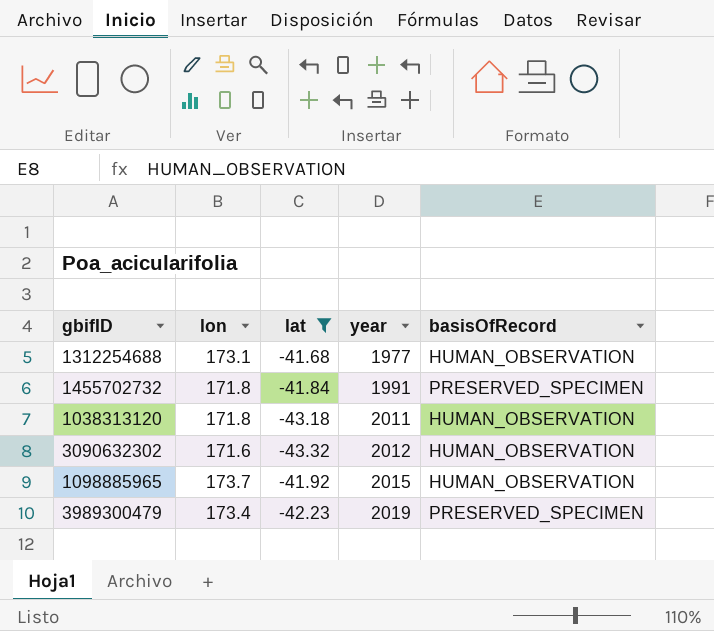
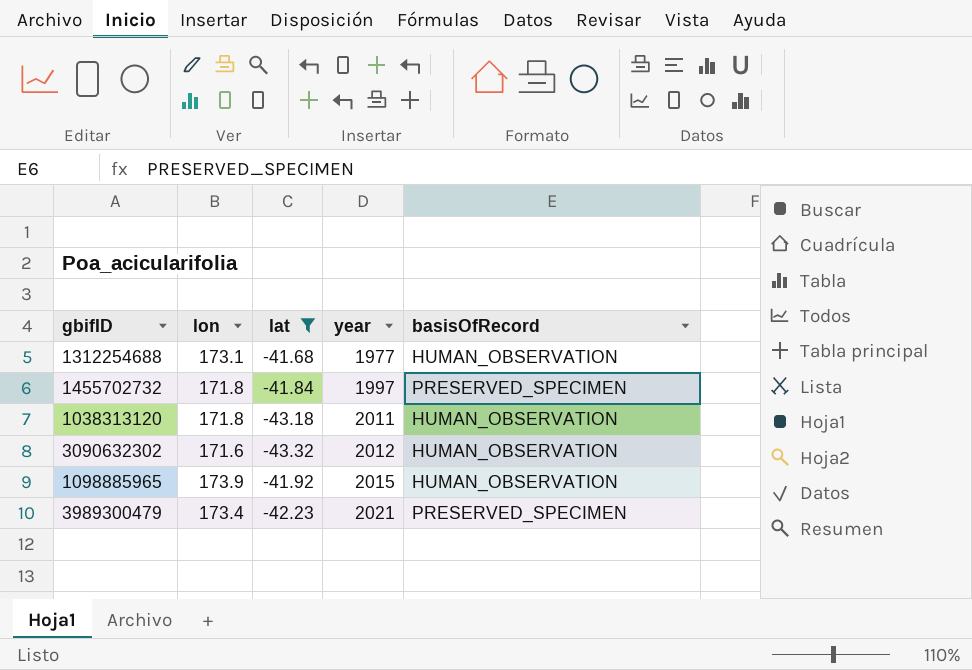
1455702732 | year: 1991 -> 1997
1098885965 | lon: 173.7 -> 173.9
3989300479 | year: 2019 -> 2021

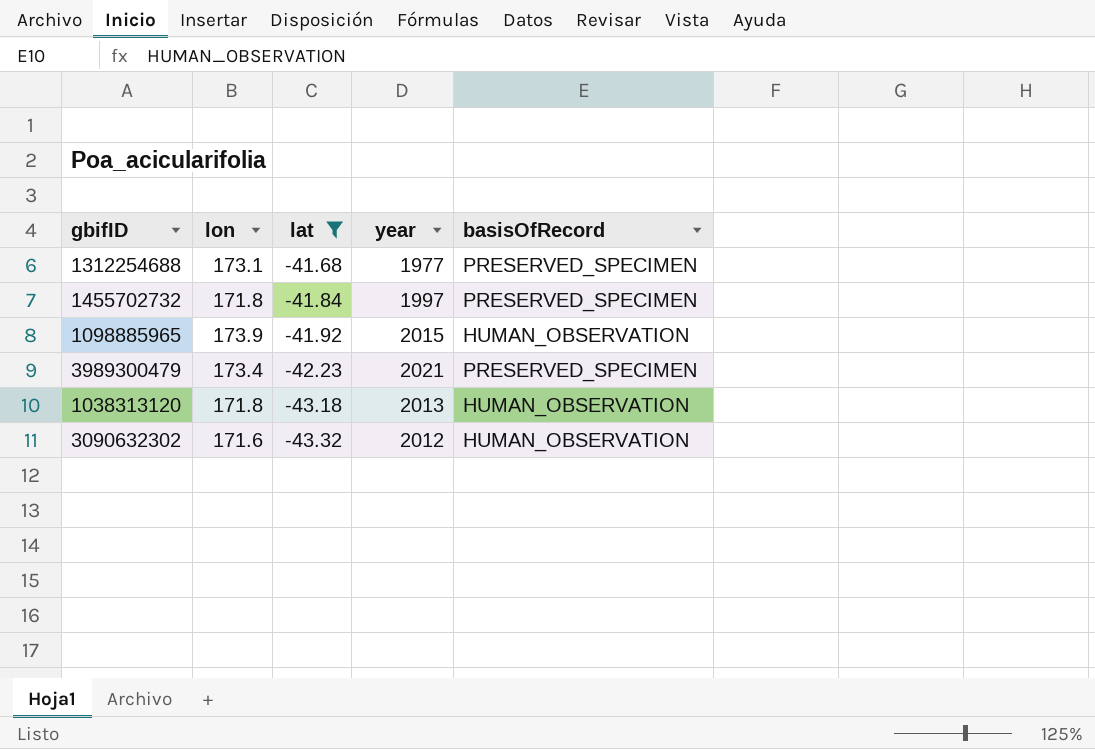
row order: year ascending -> lat descending
1312254688 | basisOfRecord: HUMAN_OBSERVATION -> PRESERVED_SPECIMEN
1038313120 | year: 2011 -> 2013

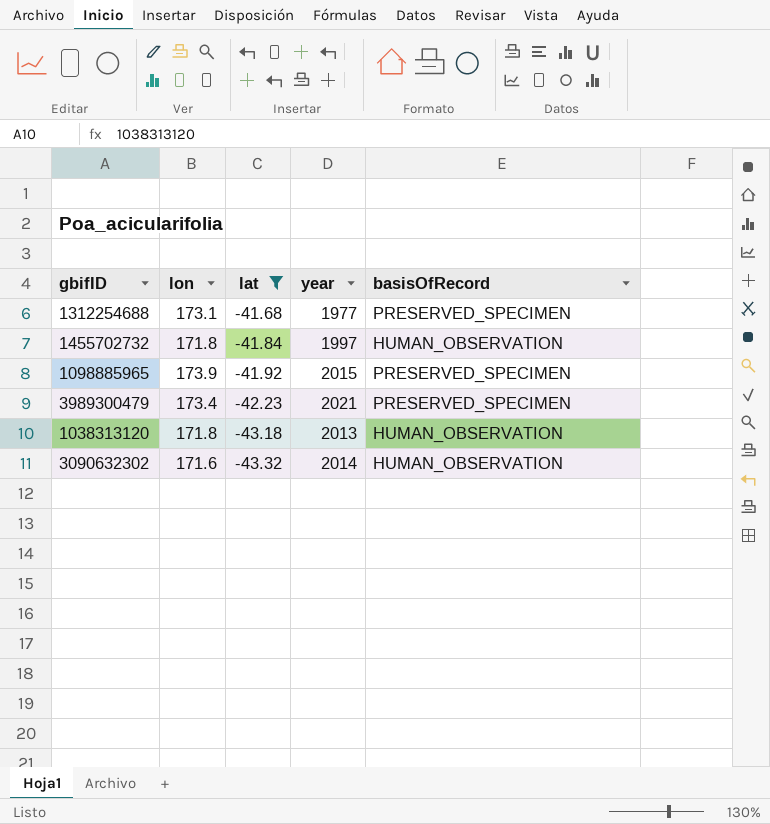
1455702732 | basisOfRecord: PRESERVED_SPECIMEN -> HUMAN_OBSERVATION
1098885965 | basisOfRecord: HUMAN_OBSERVATION -> PRESERVED_SPECIMEN
3090632302 | year: 2012 -> 2014

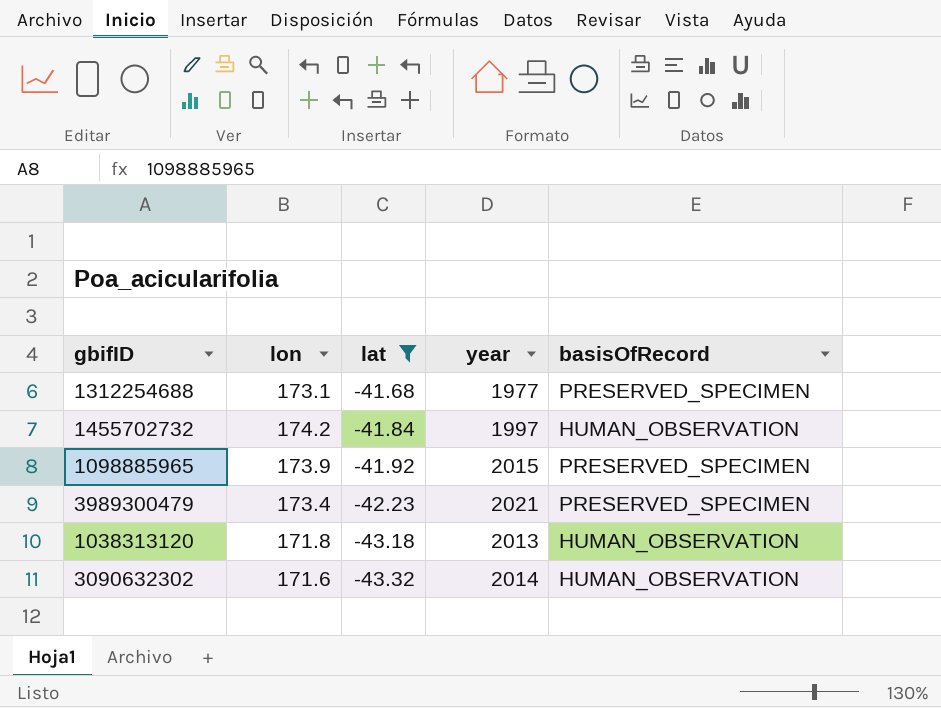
1455702732 | lon: 171.8 -> 174.2

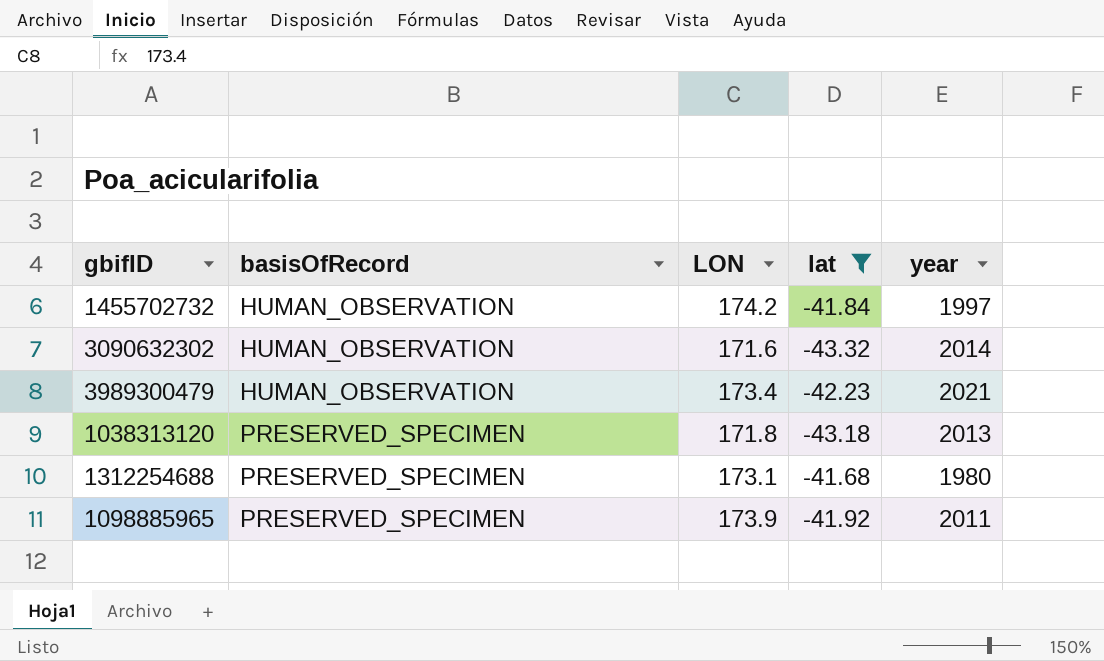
row order: lat descending -> basisOfRecord ascending
column basisOfRecord | position: 5 -> 2
column name: lon -> LON
3989300479 | basisOfRecord: PRESERVED_SPECIMEN -> HUMAN_OBSERVATION
1038313120 | basisOfRecord: HUMAN_OBSERVATION -> PRESERVED_SPECIMEN
1312254688 | year: 1977 -> 1980
1098885965 | year: 2015 -> 2011

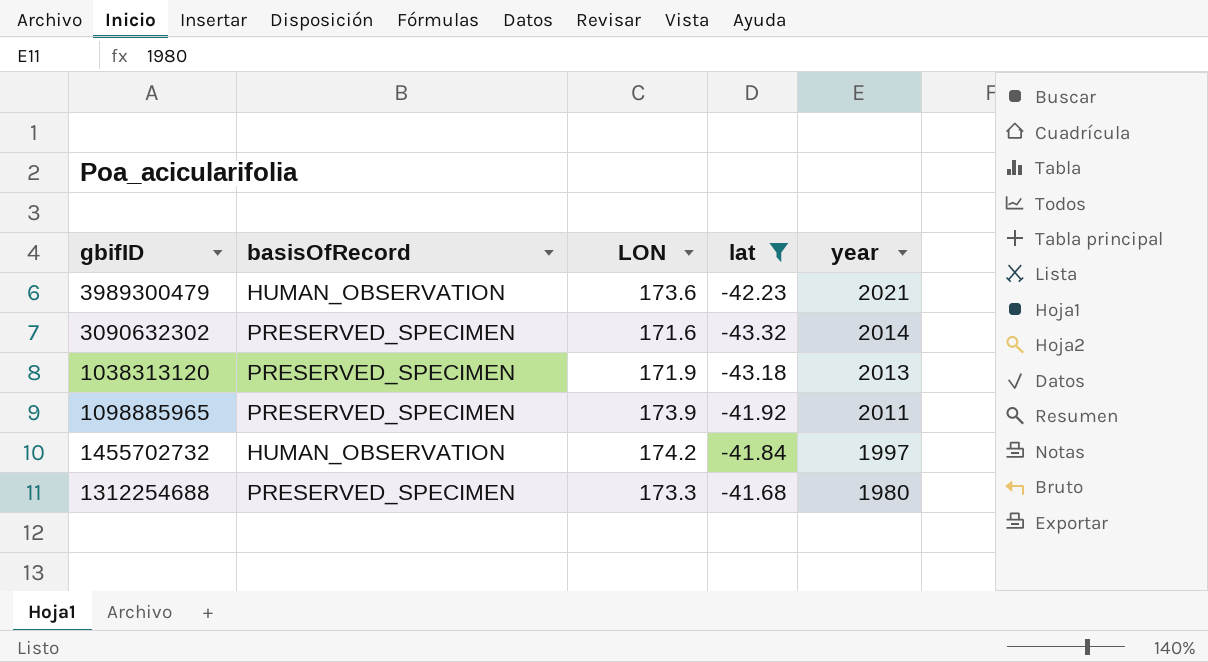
row order: basisOfRecord ascending -> year descending
3989300479 | LON: 173.4 -> 173.6
3090632302 | basisOfRecord: HUMAN_OBSERVATION -> PRESERVED_SPECIMEN
1038313120 | LON: 171.8 -> 171.9
1312254688 | LON: 173.1 -> 173.3

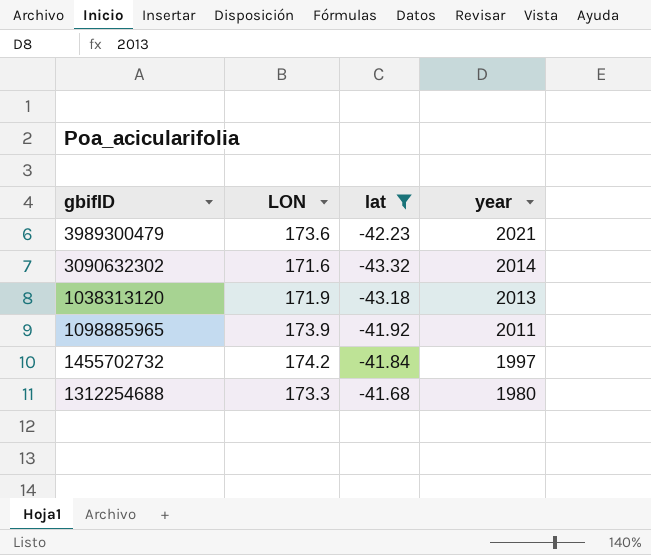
column basisOfRecord | position: 2 -> none

